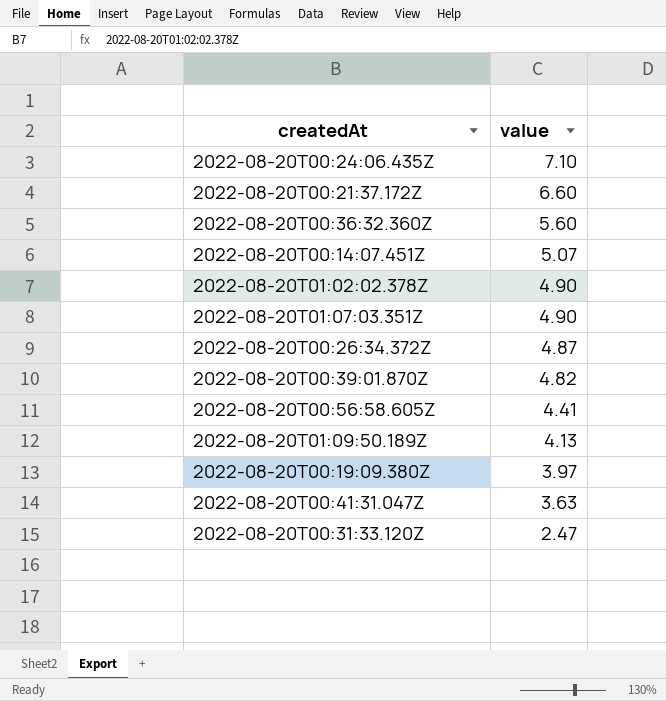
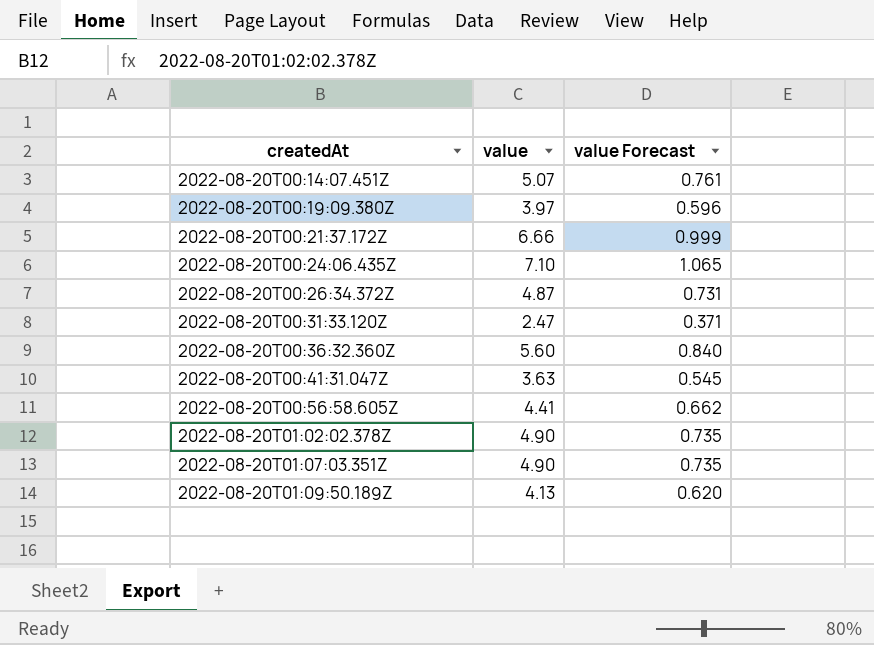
row order: value descending -> createdAt ascending
column value Forecast | formula: none -> [value] * 0.15
row 2022-08-20T00:39:01.870Z: 4.82 -> none
2022-08-20T00:21:37.172Z | value: 6.60 -> 6.66

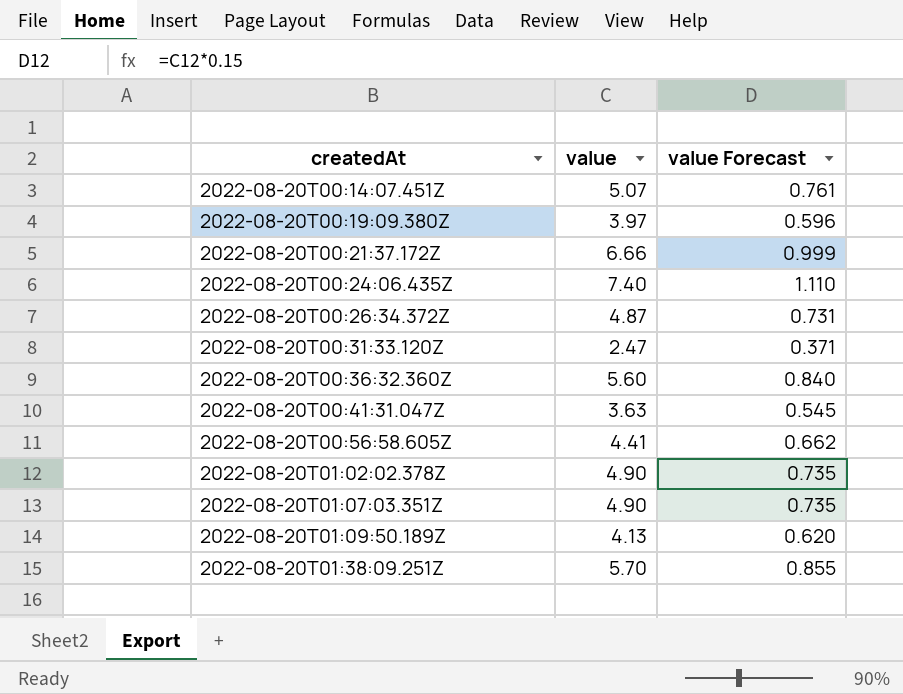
2022-08-20T00:24:06.435Z | value: 7.10 -> 7.40
2022-08-20T00:24:06.435Z | value Forecast: 1.065 -> 1.110
row 2022-08-20T01:38:09.251Z: none -> 5.70 | 0.855

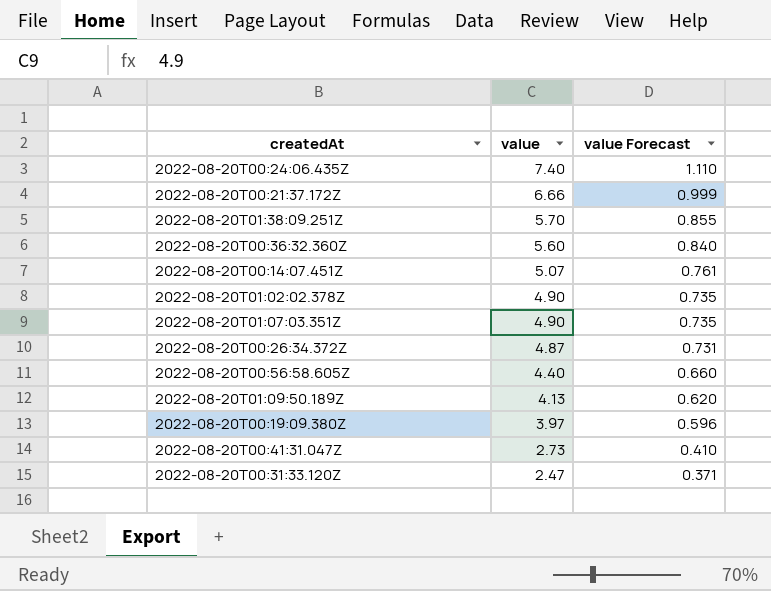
row order: createdAt ascending -> value descending
2022-08-20T00:56:58.605Z | value: 4.41 -> 4.40
2022-08-20T00:56:58.605Z | value Forecast: 0.662 -> 0.660
2022-08-20T00:41:31.047Z | value: 3.63 -> 2.73
2022-08-20T00:41:31.047Z | value Forecast: 0.545 -> 0.410

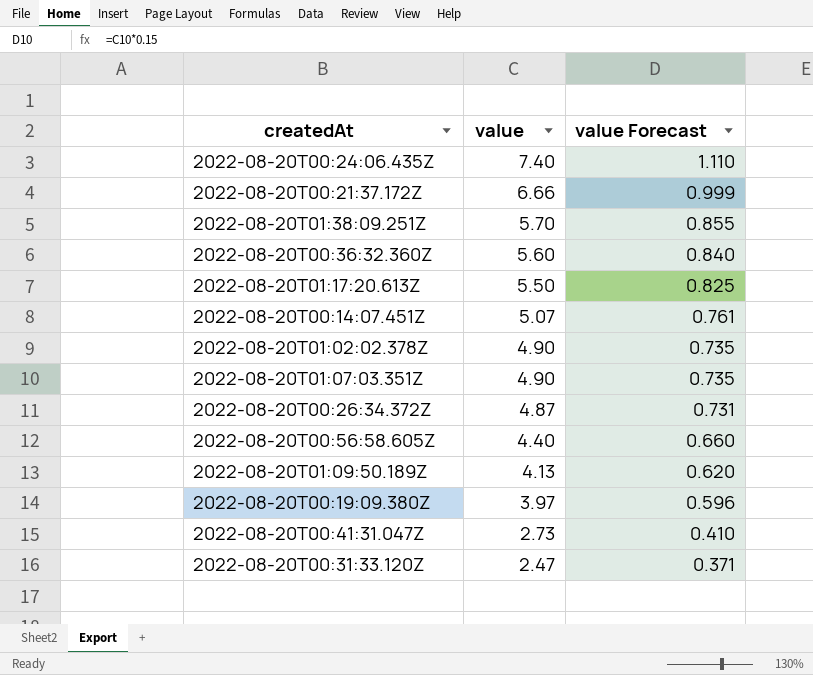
row 2022-08-20T01:17:20.613Z: none -> 5.50 | 0.825

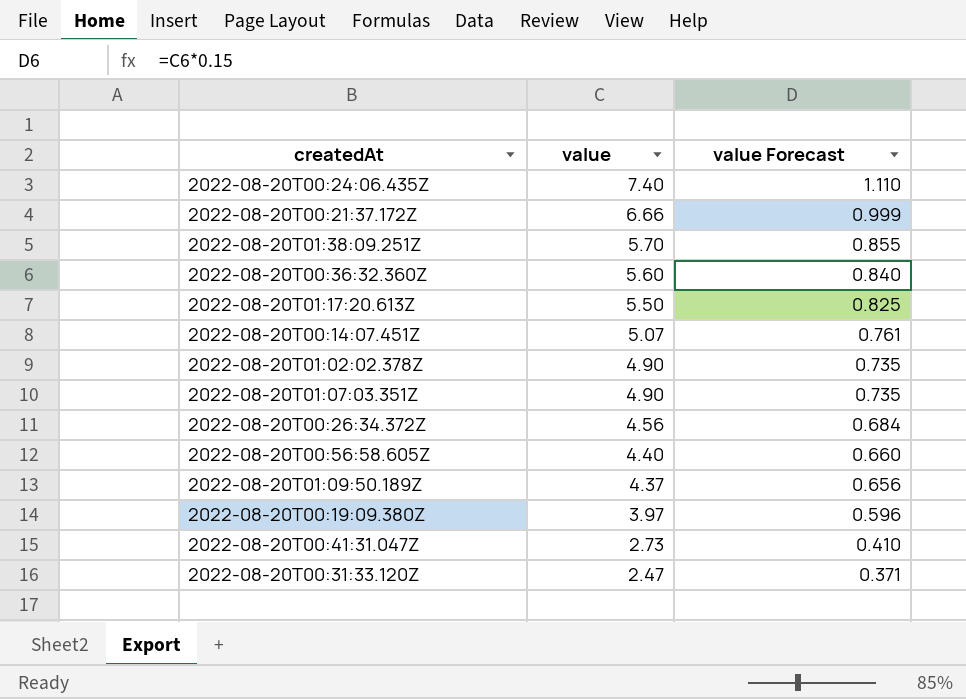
2022-08-20T00:26:34.372Z | value: 4.87 -> 4.56
2022-08-20T00:26:34.372Z | value Forecast: 0.731 -> 0.684
2022-08-20T01:09:50.189Z | value: 4.13 -> 4.37
2022-08-20T01:09:50.189Z | value Forecast: 0.620 -> 0.656

